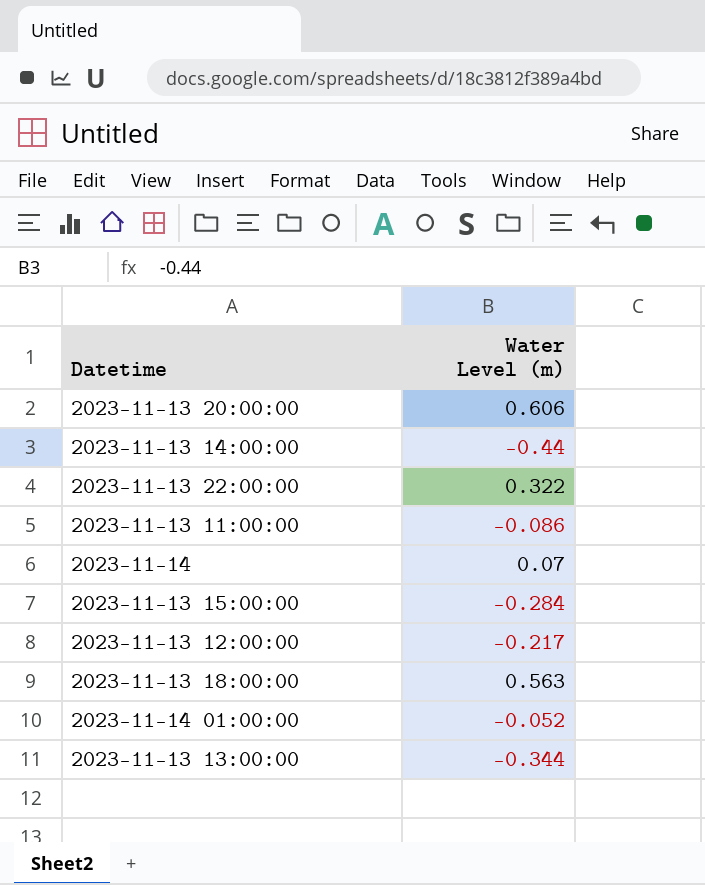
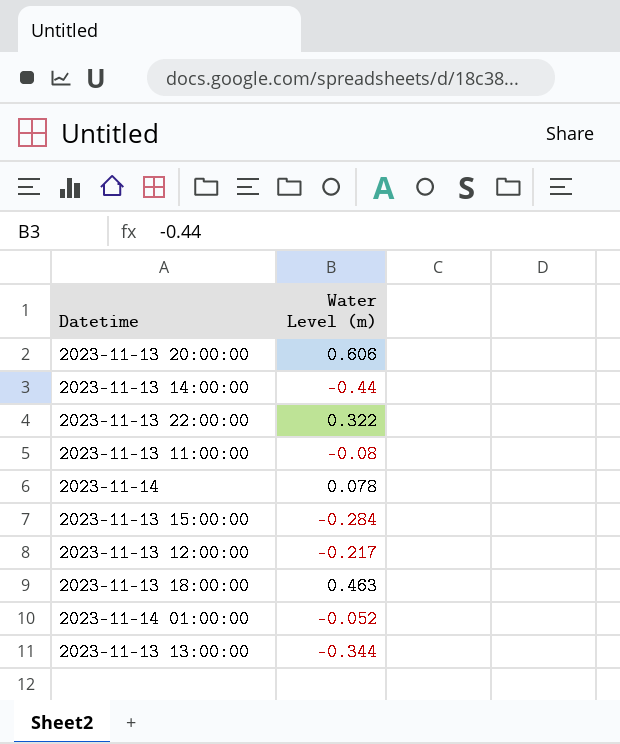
2023-11-13 11:00:00 | Water Level (m): -0.086 -> -0.08
2023-11-14 | Water Level (m): 0.07 -> 0.078
2023-11-13 18:00:00 | Water Level (m): 0.563 -> 0.463

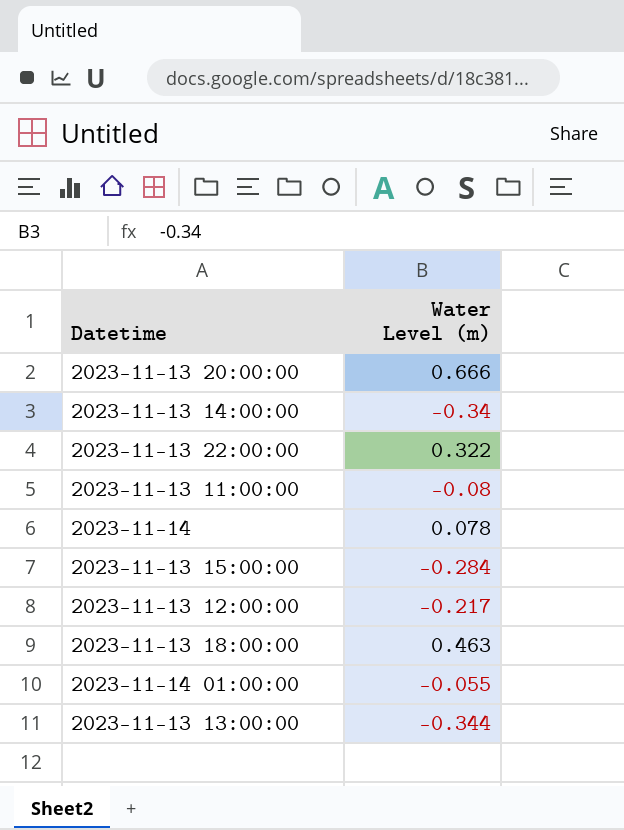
2023-11-13 20:00:00 | Water Level (m): 0.606 -> 0.666
2023-11-13 14:00:00 | Water Level (m): -0.44 -> -0.34
2023-11-14 01:00:00 | Water Level (m): -0.052 -> -0.055

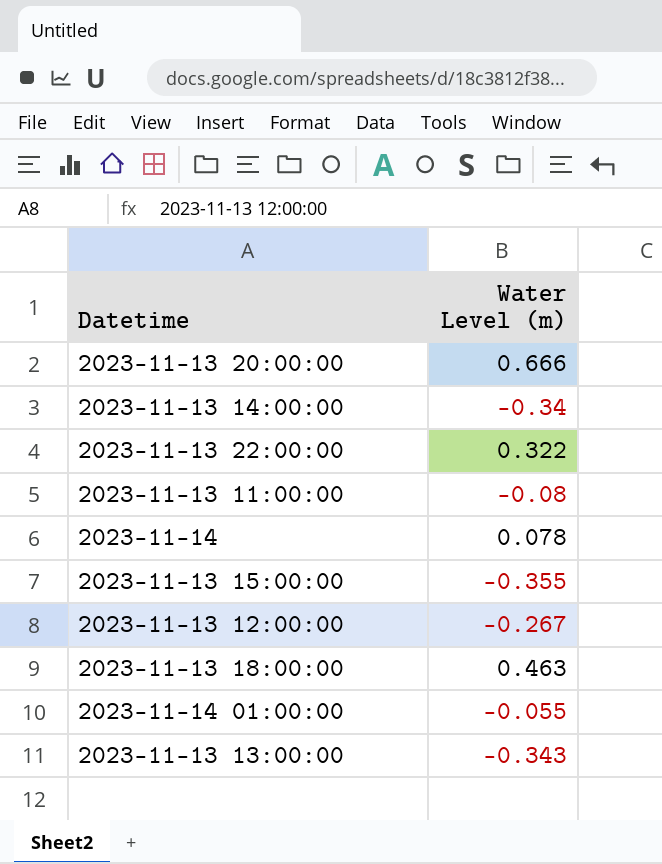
2023-11-13 15:00:00 | Water Level (m): -0.284 -> -0.355
2023-11-13 12:00:00 | Water Level (m): -0.217 -> -0.267
2023-11-13 13:00:00 | Water Level (m): -0.344 -> -0.343

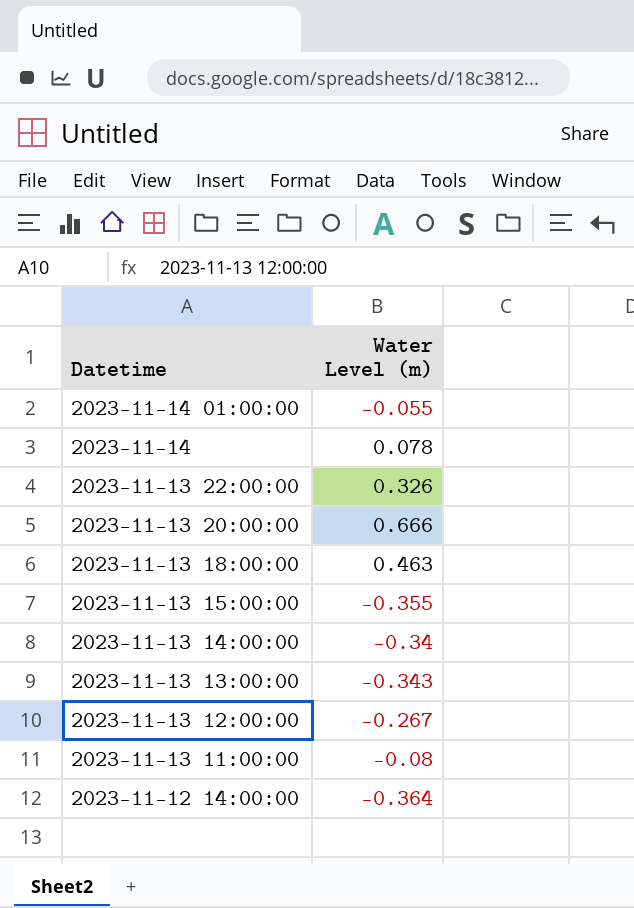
row order: none -> Datetime descending
2023-11-13 22:00:00 | Water Level (m): 0.322 -> 0.326
row 2023-11-12 14:00:00: none -> -0.364

